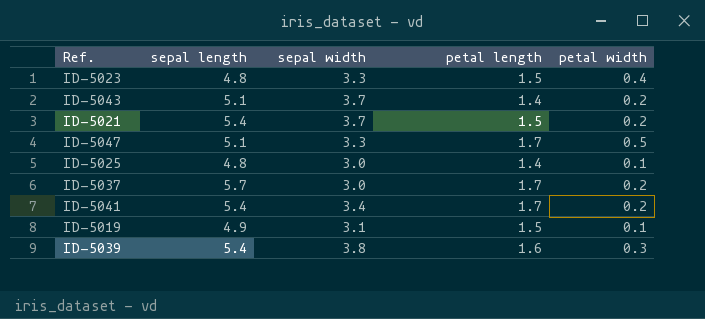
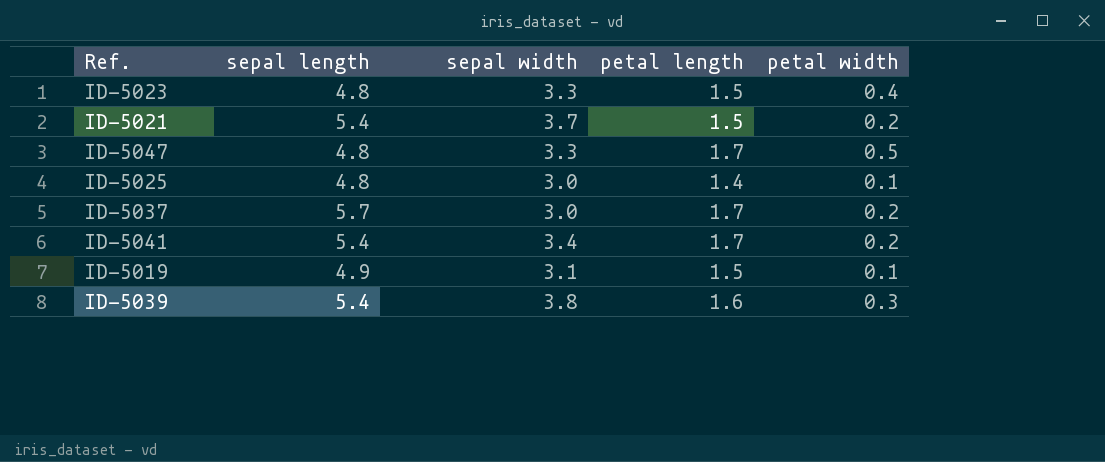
row ID-5043: 5.1 | 3.7 | 1.4 | 0.2 -> none
ID-5047 | sepal length: 5.1 -> 4.8

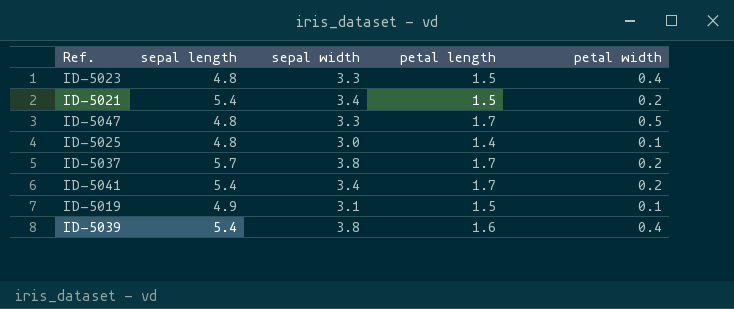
ID-5021 | sepal width: 3.7 -> 3.4
ID-5037 | sepal width: 3.0 -> 3.8
ID-5039 | petal width: 0.3 -> 0.4

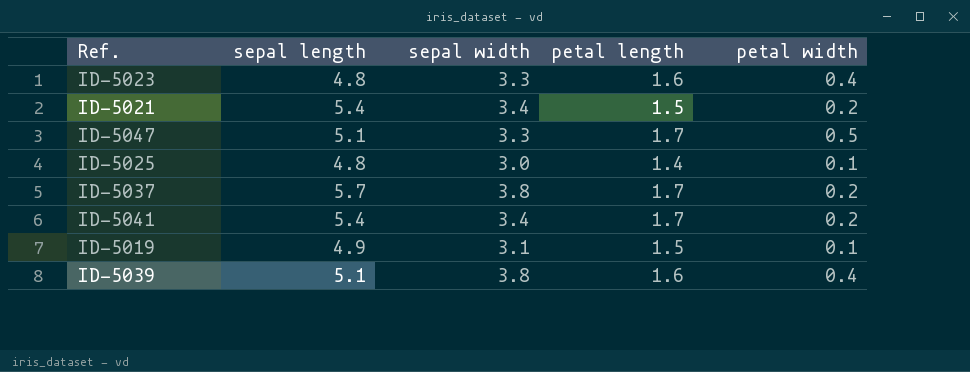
ID-5023 | petal length: 1.5 -> 1.6
ID-5047 | sepal length: 4.8 -> 5.1
ID-5039 | sepal length: 5.4 -> 5.1

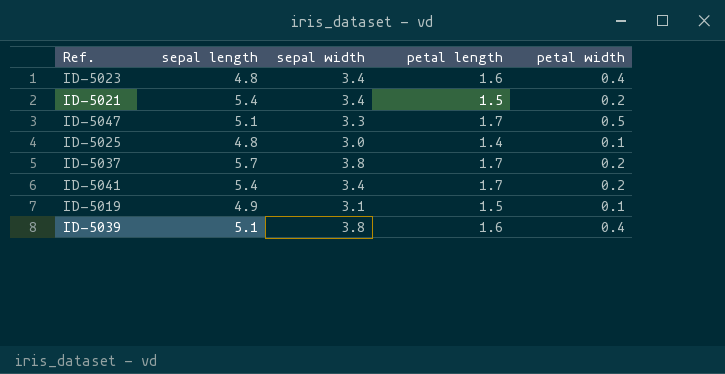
ID-5023 | sepal width: 3.3 -> 3.4

